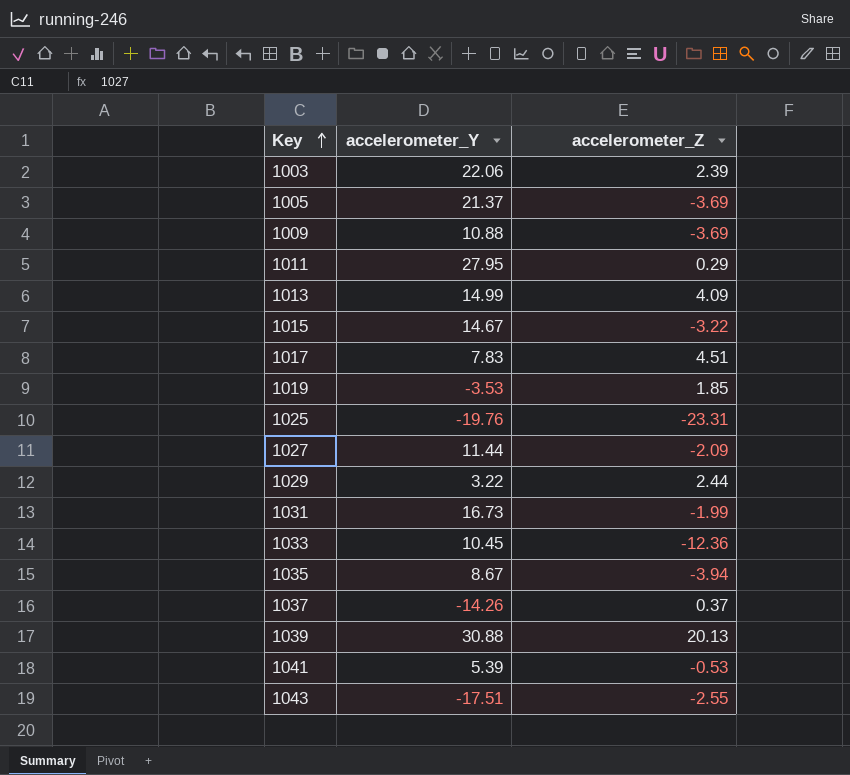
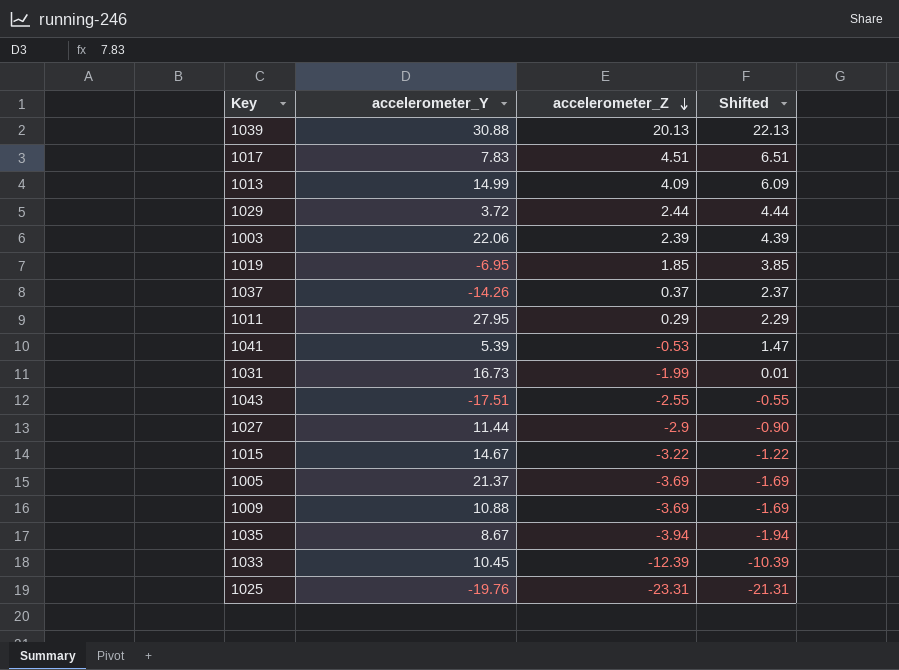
row order: Key ascending -> accelerometer_Z descending
column Shifted | formula: none -> [accelerometer_Z] + 2
1029 | accelerometer_Y: 3.22 -> 3.72
1019 | accelerometer_Y: -3.53 -> -6.95
1027 | accelerometer_Z: -2.09 -> -2.9
1033 | accelerometer_Z: -12.36 -> -12.39

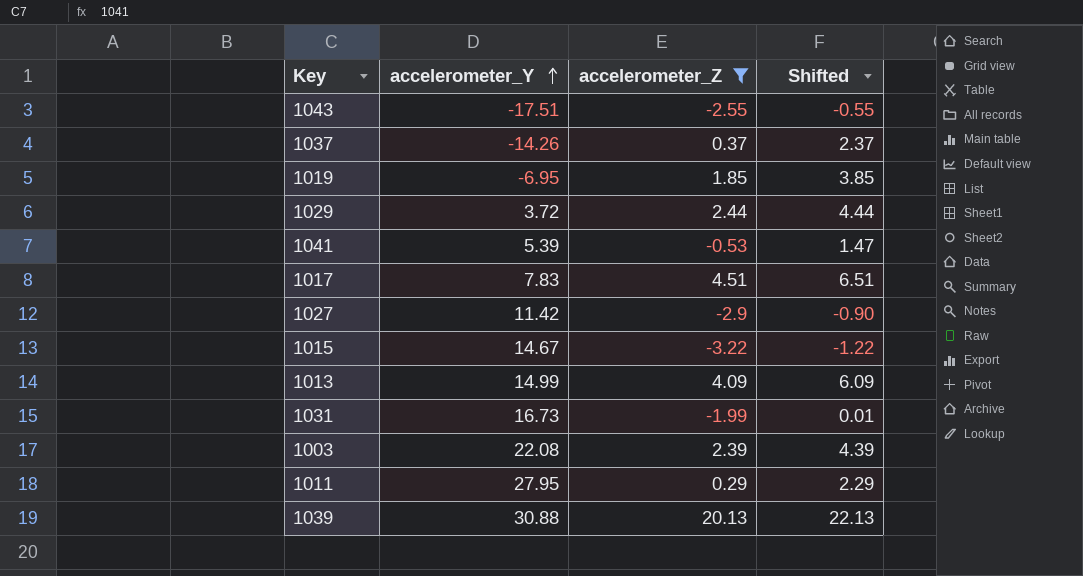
filter: none -> accelerometer_Z >= -3.22
row order: accelerometer_Z descending -> accelerometer_Y ascending
1027 | accelerometer_Y: 11.44 -> 11.42
1003 | accelerometer_Y: 22.06 -> 22.08

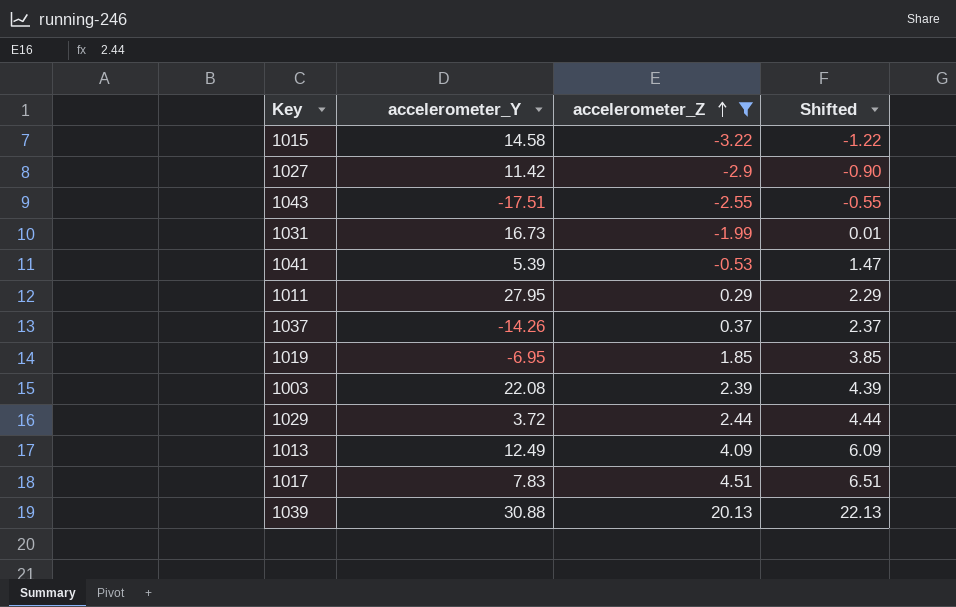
row order: accelerometer_Y ascending -> accelerometer_Z ascending
1015 | accelerometer_Y: 14.67 -> 14.58
1013 | accelerometer_Y: 14.99 -> 12.49

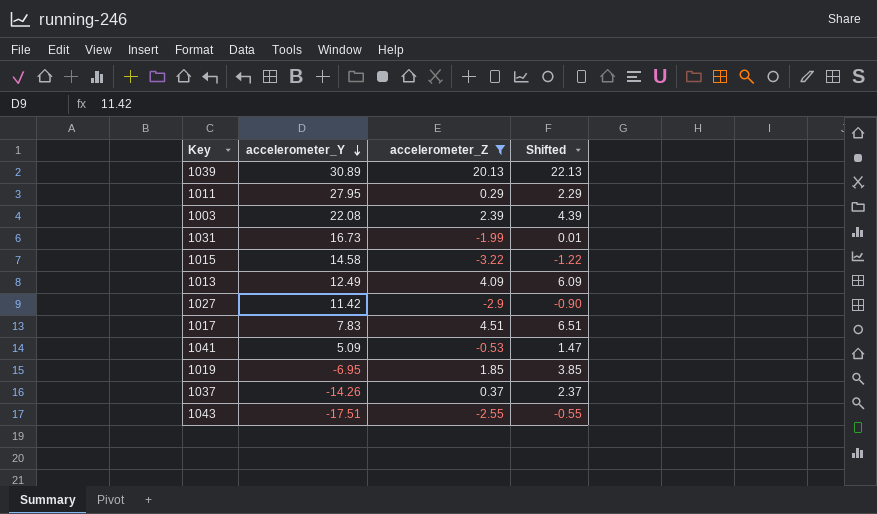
row order: accelerometer_Z ascending -> accelerometer_Y descending
row 1029: 3.72 | 2.44 | 4.44 -> none
1039 | accelerometer_Y: 30.88 -> 30.89
1041 | accelerometer_Y: 5.39 -> 5.09

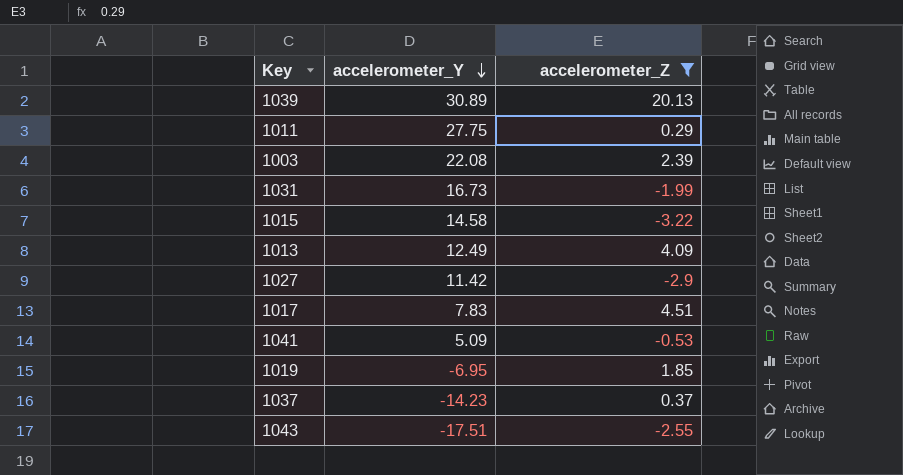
column Shifted | formula: [accelerometer_Z] + 2 -> none
1011 | accelerometer_Y: 27.95 -> 27.75
1037 | accelerometer_Y: -14.26 -> -14.23

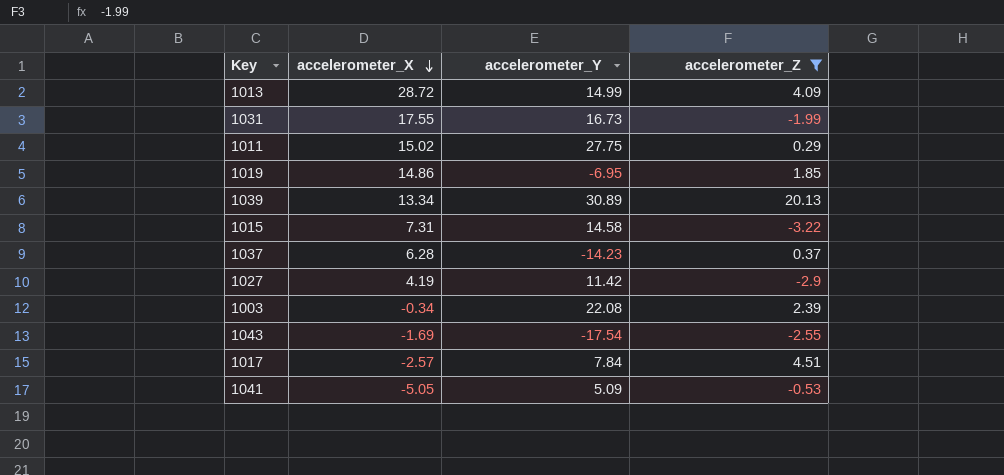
row order: accelerometer_Y descending -> accelerometer_X descending
column accelerometer_X | position: none -> 2
1013 | accelerometer_Y: 12.49 -> 14.99
1043 | accelerometer_Y: -17.51 -> -17.54
1017 | accelerometer_Y: 7.83 -> 7.84

